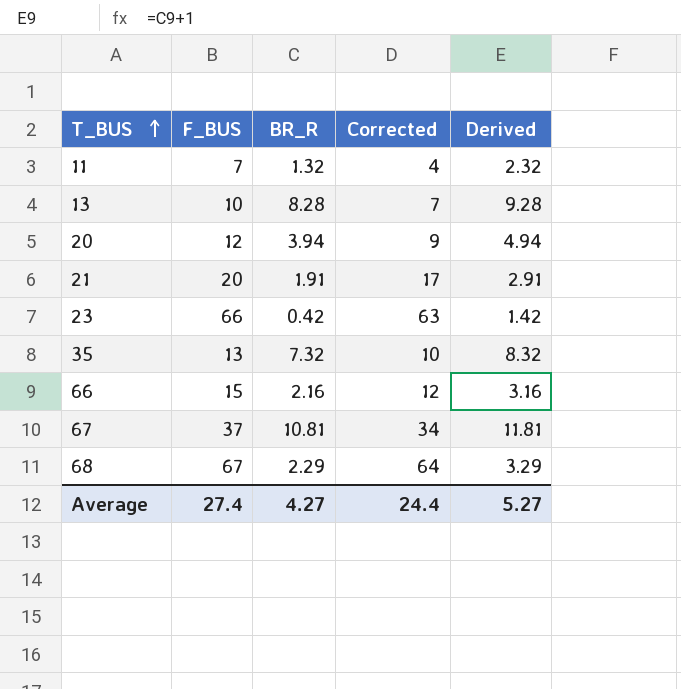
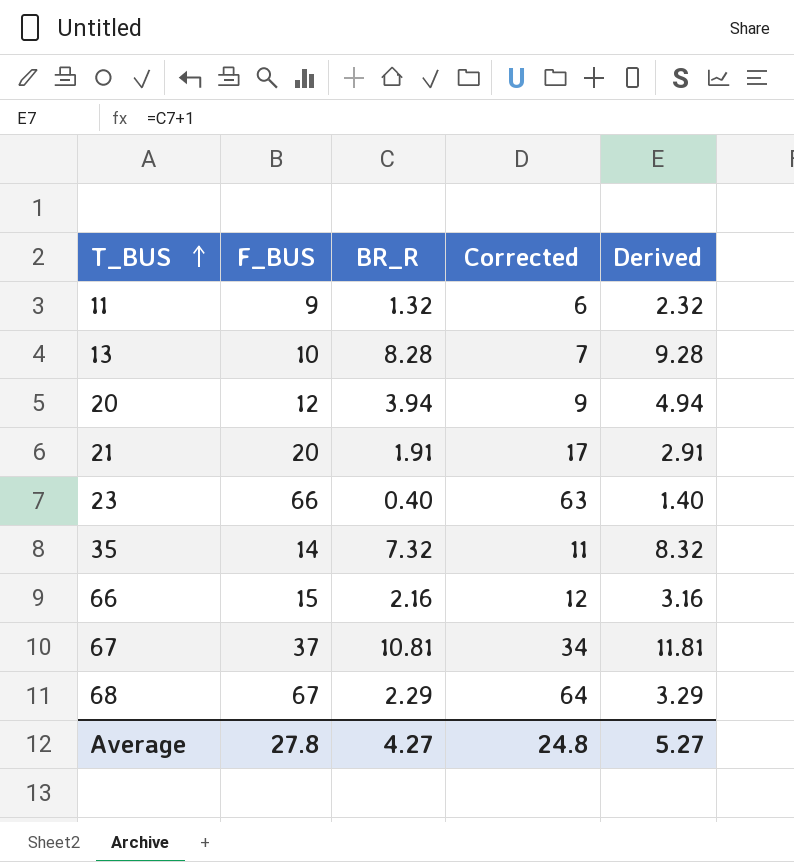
11 | F_BUS: 7 -> 9
11 | Corrected: 4 -> 6
23 | BR_R: 0.42 -> 0.40
23 | Derived: 1.42 -> 1.40
35 | F_BUS: 13 -> 14
35 | Corrected: 10 -> 11
Average | F_BUS: 27.4 -> 27.8
Average | Corrected: 24.4 -> 24.8

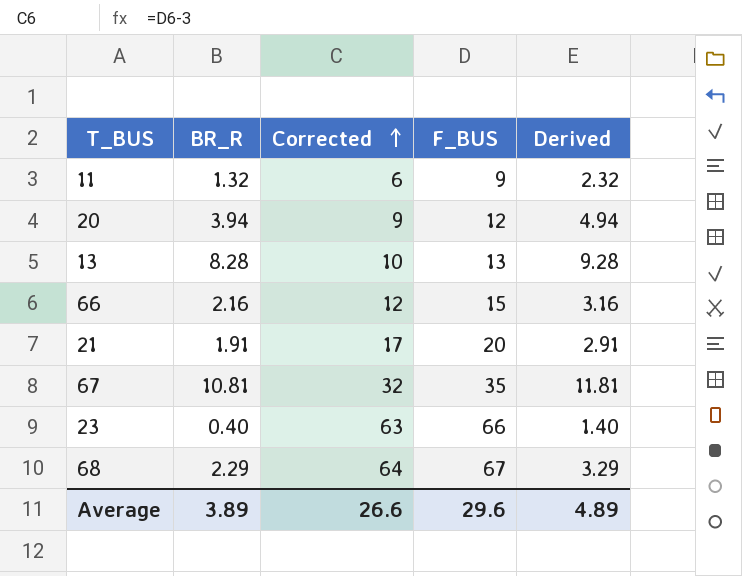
row order: T_BUS ascending -> Corrected ascending
column F_BUS | position: 2 -> 4
row 35: 14 | 7.32 | 11 | 8.32 -> none
13 | Corrected: 7 -> 10
13 | F_BUS: 10 -> 13
67 | Corrected: 34 -> 32
67 | F_BUS: 37 -> 35
Average | BR_R: 4.27 -> 3.89
Average | Corrected: 24.8 -> 26.6
Average | F_BUS: 27.8 -> 29.6
Average | Derived: 5.27 -> 4.89

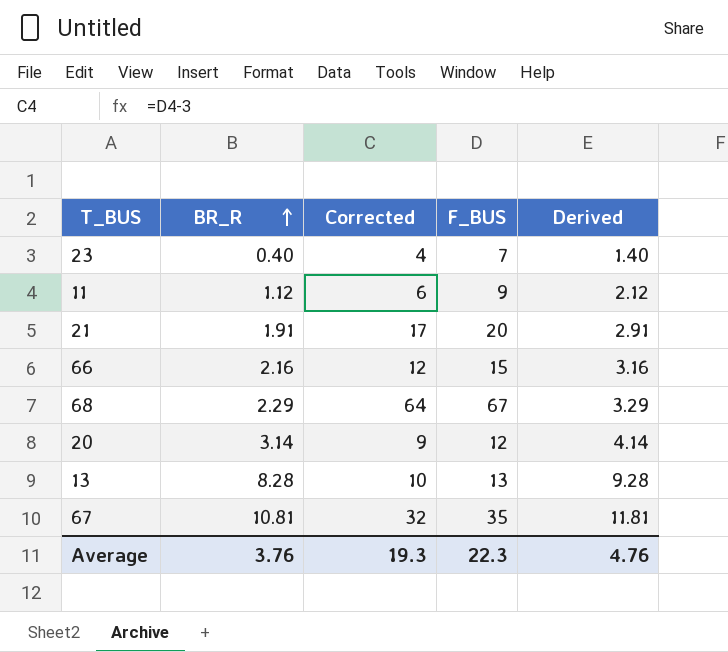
row order: Corrected ascending -> BR_R ascending
23 | Corrected: 63 -> 4
23 | F_BUS: 66 -> 7
11 | BR_R: 1.32 -> 1.12
11 | Derived: 2.32 -> 2.12
20 | BR_R: 3.94 -> 3.14
20 | Derived: 4.94 -> 4.14
Average | BR_R: 3.89 -> 3.76
Average | Corrected: 26.6 -> 19.3
Average | F_BUS: 29.6 -> 22.3
Average | Derived: 4.89 -> 4.76

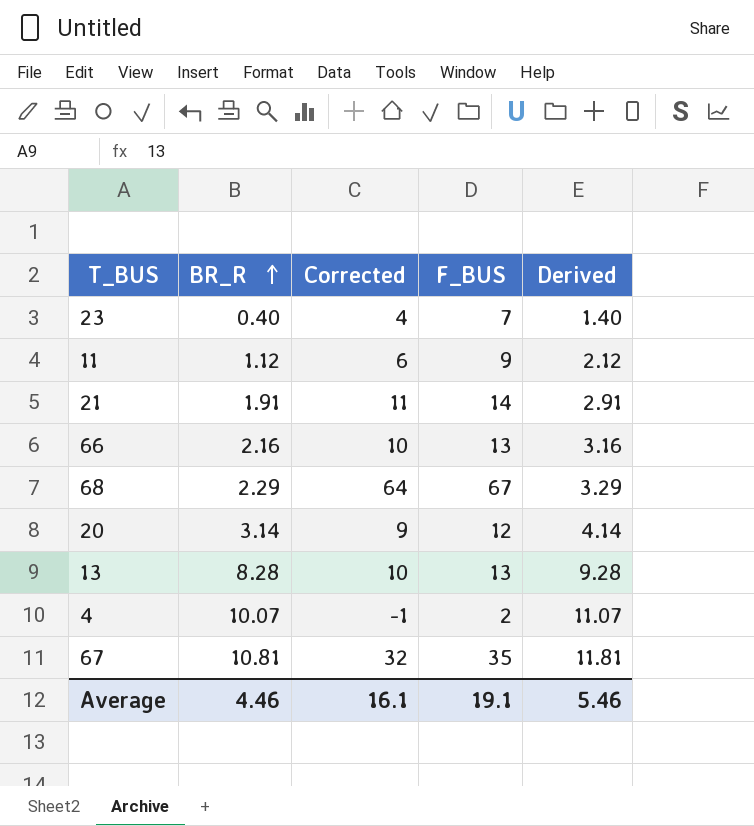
21 | Corrected: 17 -> 11
21 | F_BUS: 20 -> 14
66 | Corrected: 12 -> 10
66 | F_BUS: 15 -> 13
row 4: none -> 10.07 | -1 | 2 | 11.07
Average | BR_R: 3.76 -> 4.46
Average | Corrected: 19.3 -> 16.1
Average | F_BUS: 22.3 -> 19.1
Average | Derived: 4.76 -> 5.46

